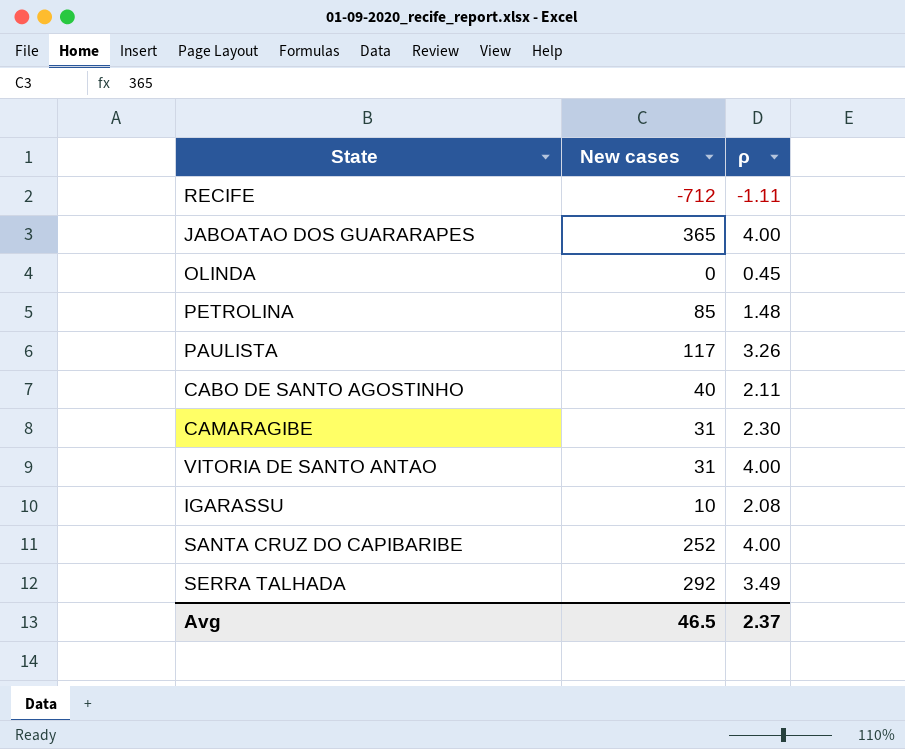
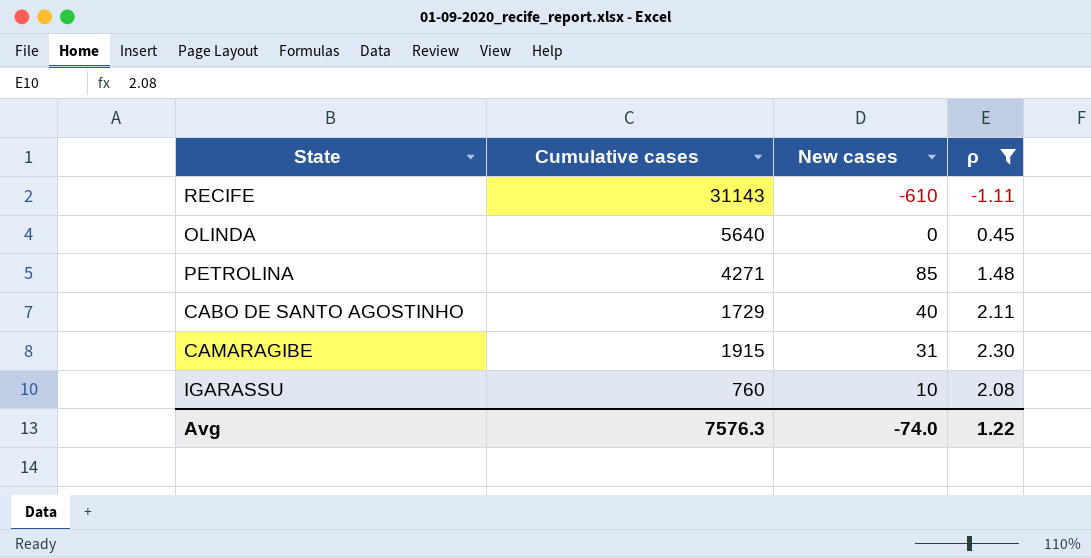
filter: none -> ρ <= 2.30
column Cumulative cases | position: none -> 2
RECIFE | New cases: -712 -> -610
Avg | New cases: 46.5 -> -74.0
Avg | ρ: 2.37 -> 1.22

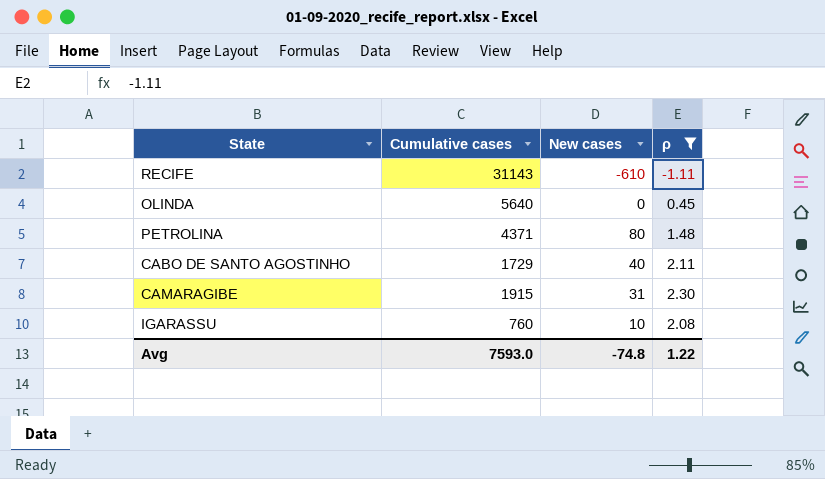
PETROLINA | Cumulative cases: 4271 -> 4371
PETROLINA | New cases: 85 -> 80
Avg | Cumulative cases: 7576.3 -> 7593.0
Avg | New cases: -74.0 -> -74.8

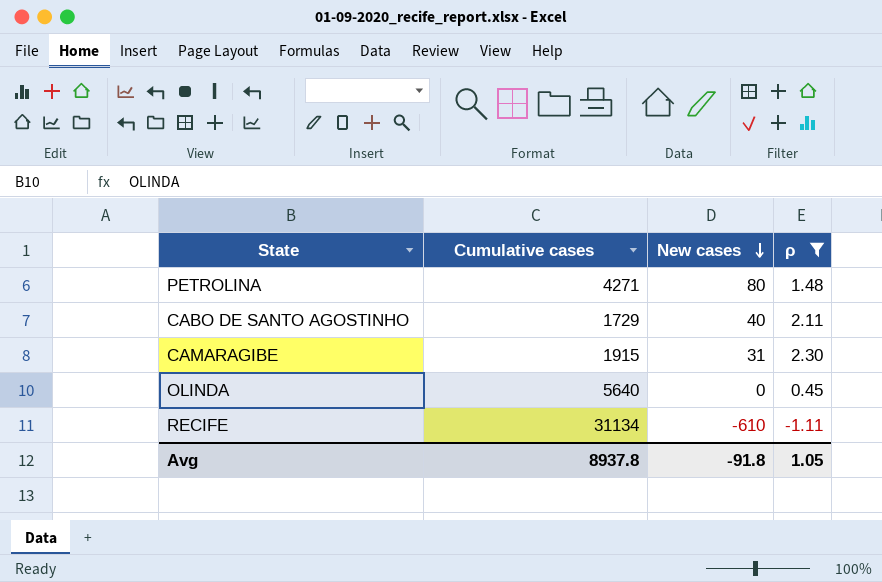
row order: none -> New cases descending
row IGARASSU: 760 | 10 | 2.08 -> none
PETROLINA | Cumulative cases: 4371 -> 4271
RECIFE | Cumulative cases: 31143 -> 31134
Avg | Cumulative cases: 7593.0 -> 8937.8
Avg | New cases: -74.8 -> -91.8
Avg | ρ: 1.22 -> 1.05

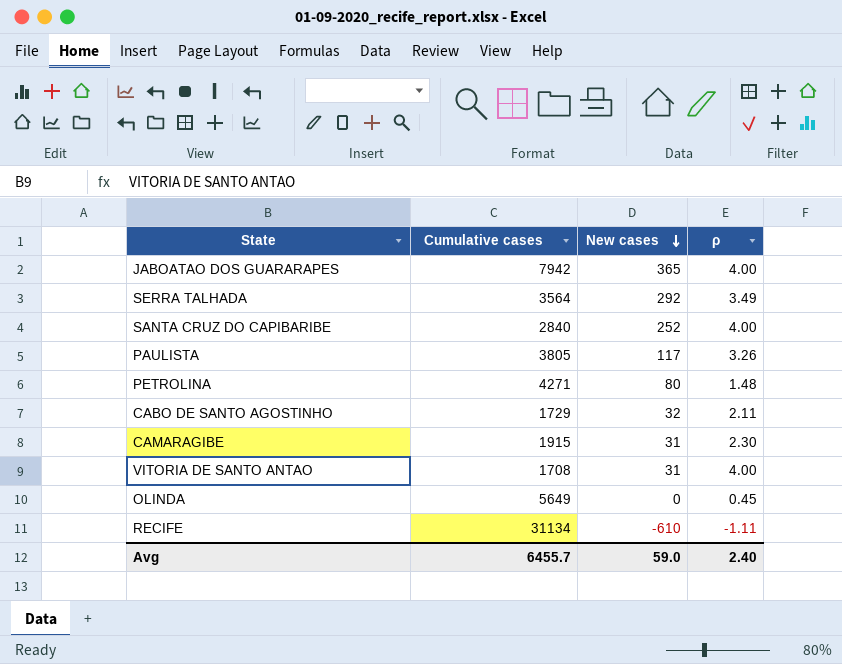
filter: ρ <= 2.30 -> none
CABO DE SANTO AGOSTINHO | New cases: 40 -> 32
OLINDA | Cumulative cases: 5640 -> 5649
Avg | Cumulative cases: 8937.8 -> 6455.7
Avg | New cases: -91.8 -> 59.0
Avg | ρ: 1.05 -> 2.40

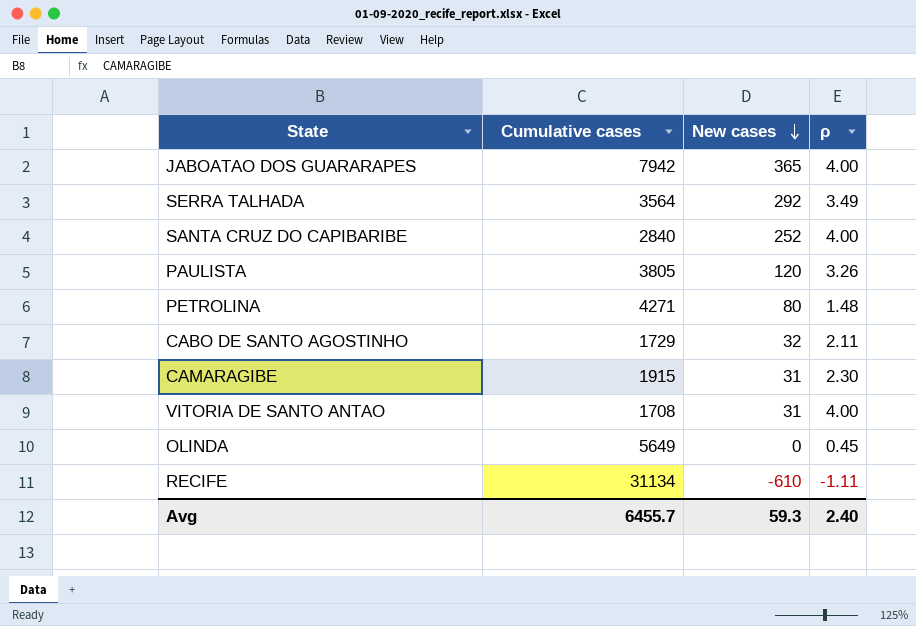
PAULISTA | New cases: 117 -> 120
Avg | New cases: 59.0 -> 59.3

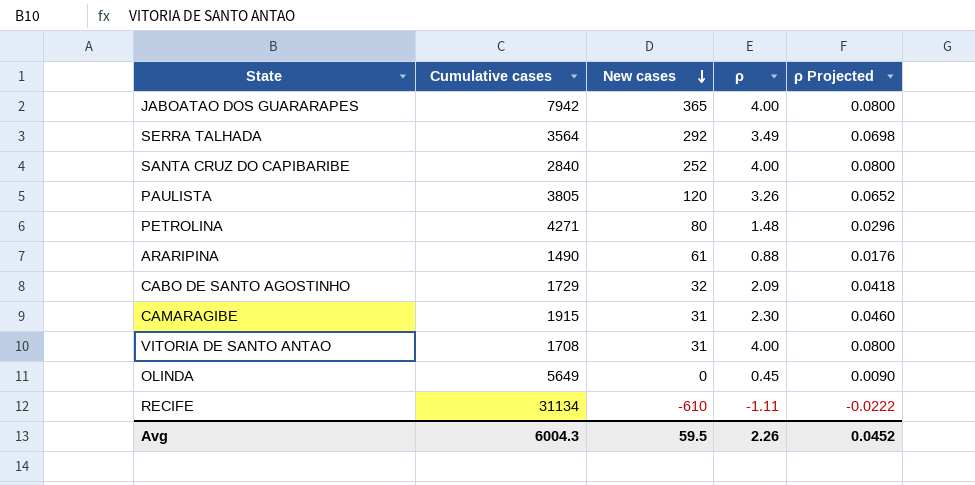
column ρ Projected | formula: none -> [ρ] * 0.02
row ARARIPINA: none -> 1490 | 61 | 0.88 | 0.0176
CABO DE SANTO AGOSTINHO | ρ: 2.11 -> 2.09
Avg | Cumulative cases: 6455.7 -> 6004.3
Avg | New cases: 59.3 -> 59.5
Avg | ρ: 2.40 -> 2.26

